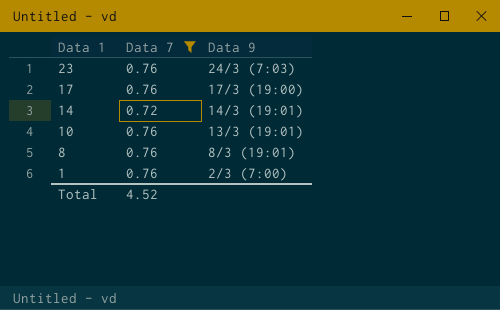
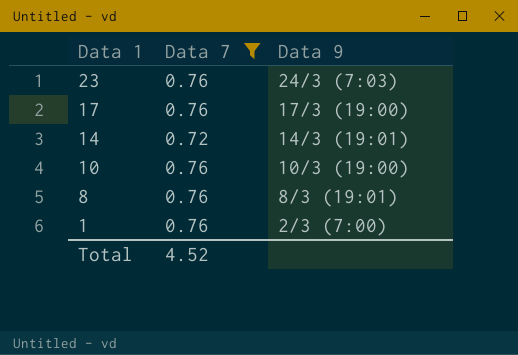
10 | Data 9: 13/3 (19:01) -> 10/3 (19:00)

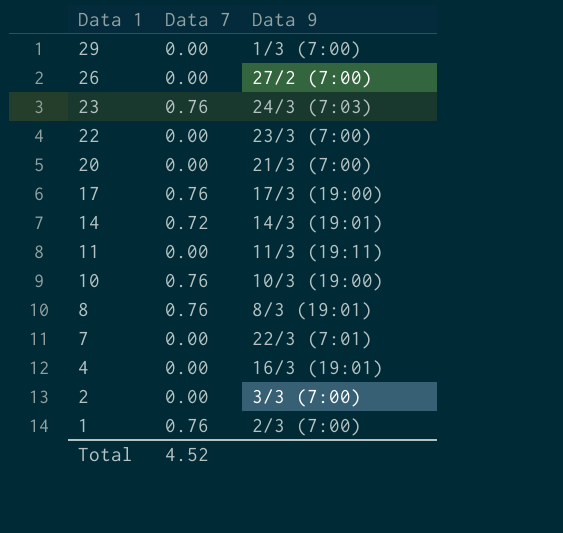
filter: Data 7 != 0.00 -> none

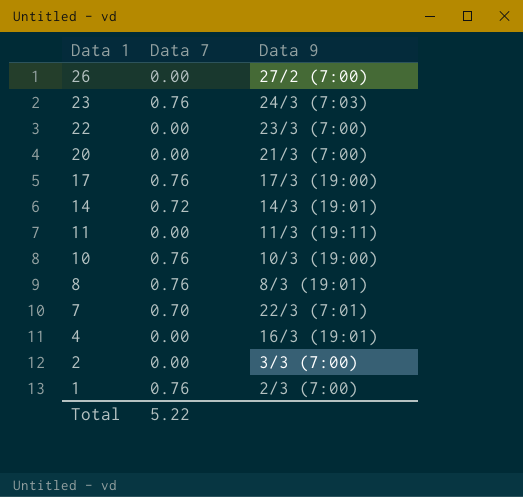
row 29: 0.00 | 1/3 (7:00) -> none
7 | Data 7: 0.00 -> 0.70
Total | Data 7: 4.52 -> 5.22

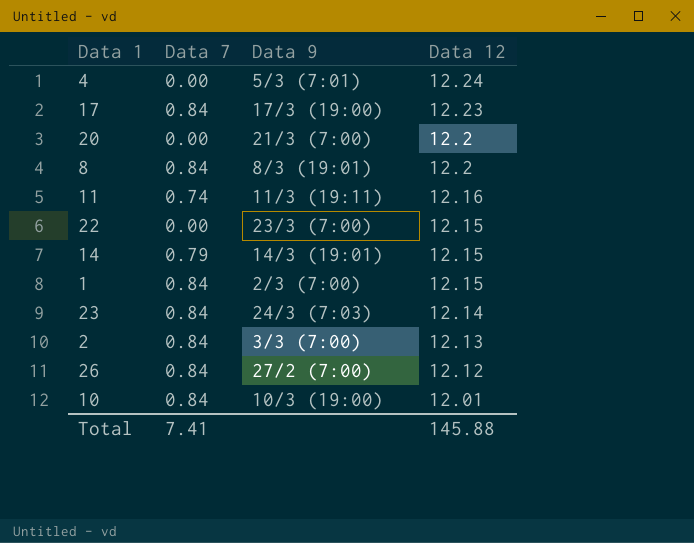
row order: Data 1 descending -> Data 12 descending
column Data 12 | position: none -> 4
row 7: 0.70 | 22/3 (7:01) -> none
4 | Data 9: 16/3 (19:01) -> 5/3 (7:01)
17 | Data 7: 0.76 -> 0.84
8 | Data 7: 0.76 -> 0.84
11 | Data 7: 0.00 -> 0.74
14 | Data 7: 0.72 -> 0.79
1 | Data 7: 0.76 -> 0.84
23 | Data 7: 0.76 -> 0.84
2 | Data 7: 0.00 -> 0.84
26 | Data 7: 0.00 -> 0.84
10 | Data 7: 0.76 -> 0.84
Total | Data 7: 5.22 -> 7.41

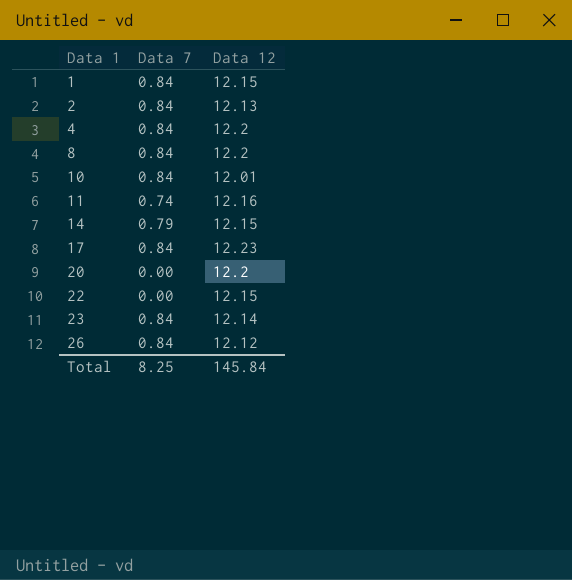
row order: Data 12 descending -> Data 1 ascending
column Data 9 | position: 3 -> none
4 | Data 7: 0.00 -> 0.84
4 | Data 12: 12.24 -> 12.2
Total | Data 7: 7.41 -> 8.25
Total | Data 12: 145.88 -> 145.84

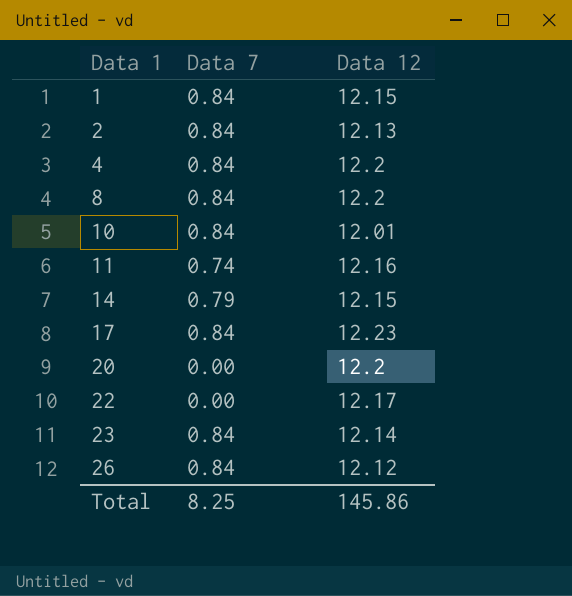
22 | Data 12: 12.15 -> 12.17
Total | Data 12: 145.84 -> 145.86

